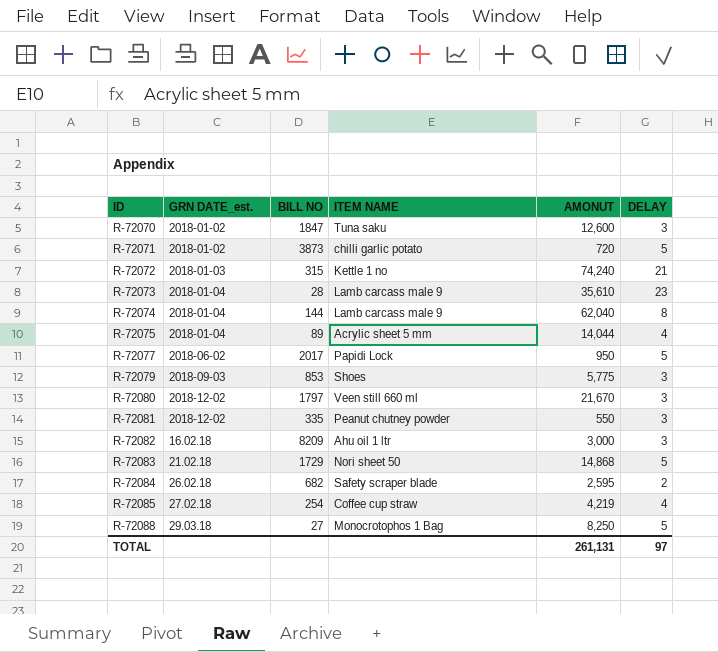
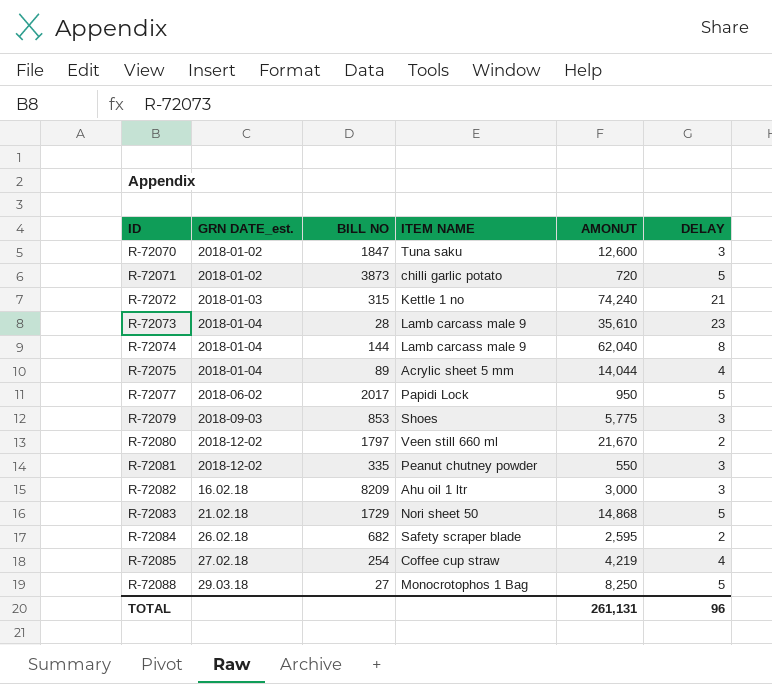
R-72080 | DELAY: 3 -> 2
TOTAL | DELAY: 97 -> 96

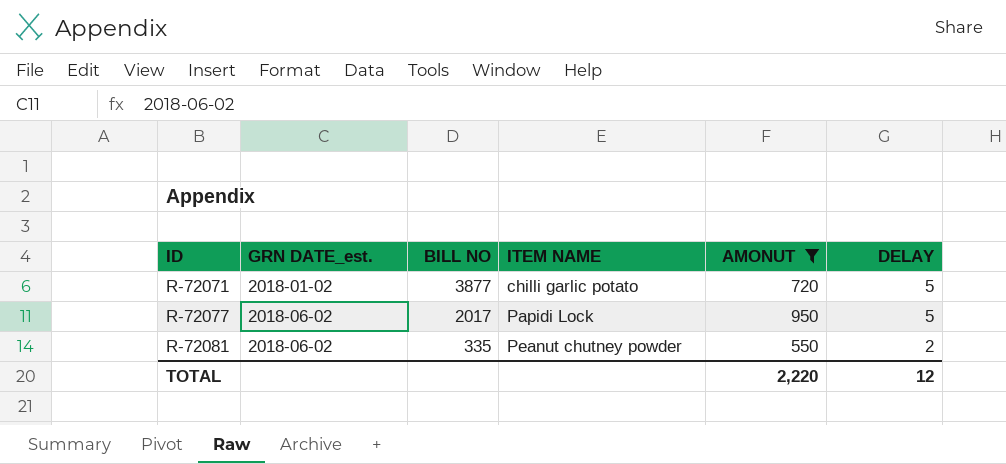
filter: none -> AMONUT <= 950
R-72071 | BILL NO: 3873 -> 3877
R-72081 | GRN DATE_est.: 2018-12-02 -> 2018-06-02
R-72081 | DELAY: 3 -> 2
TOTAL | AMONUT: 261,131 -> 2,220
TOTAL | DELAY: 96 -> 12

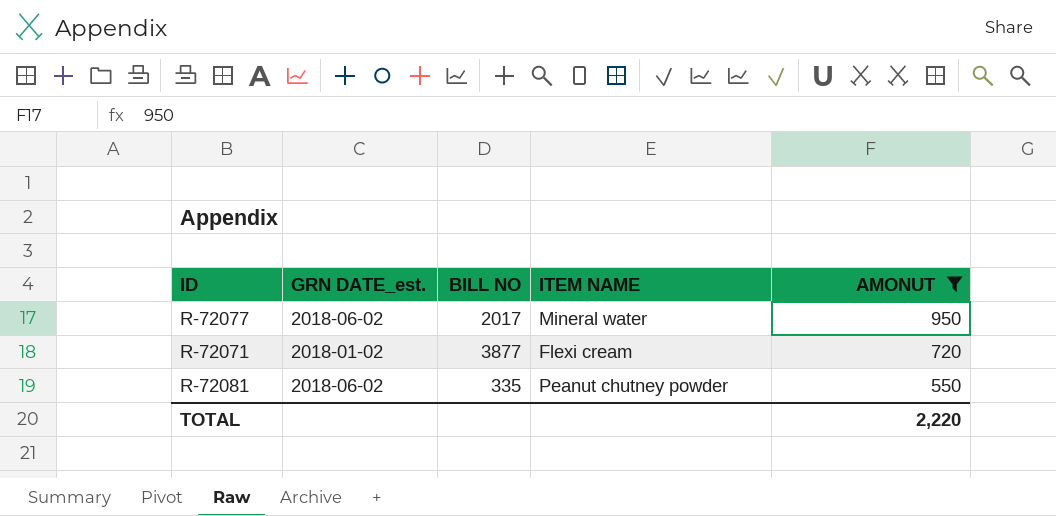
row order: ID ascending -> AMONUT descending
column DELAY | position: 6 -> none
R-72077 | ITEM NAME: Papidi Lock -> Mineral water
R-72071 | ITEM NAME: chilli garlic potato -> Flexi cream

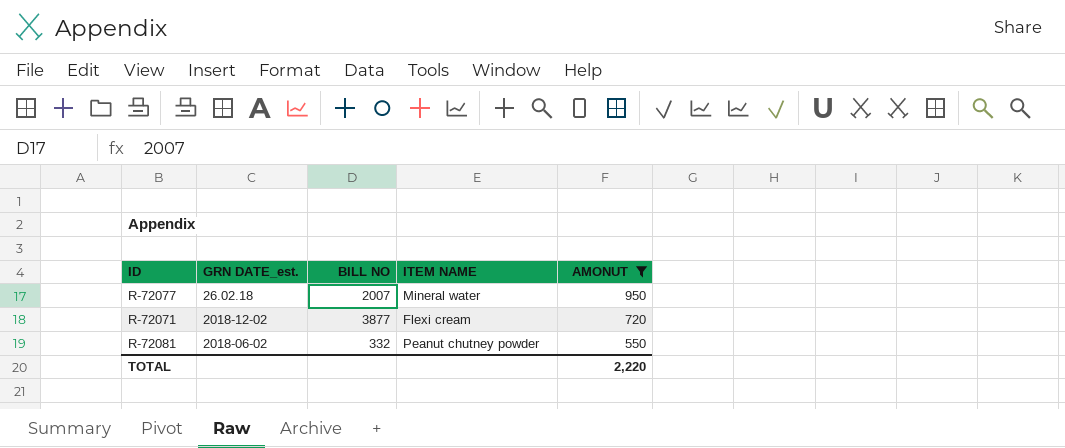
R-72077 | GRN DATE_est.: 2018-06-02 -> 26.02.18
R-72077 | BILL NO: 2017 -> 2007
R-72071 | GRN DATE_est.: 2018-01-02 -> 2018-12-02
R-72081 | BILL NO: 335 -> 332

